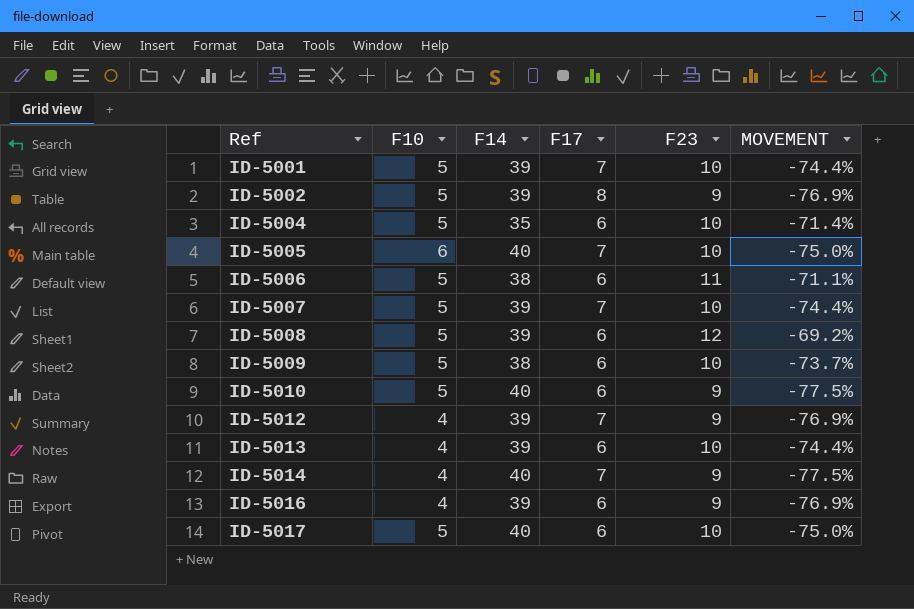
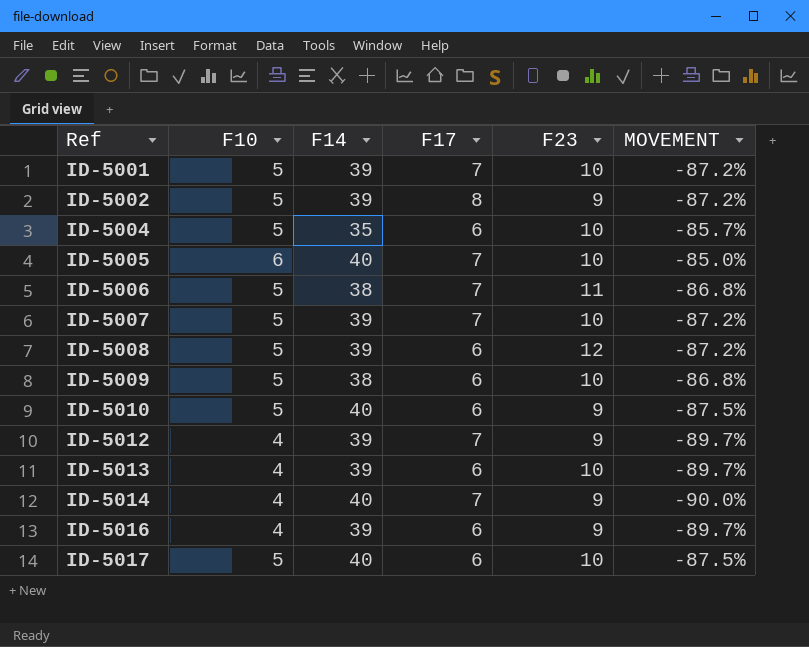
column MOVEMENT | formula: ([F23] - [F14]) / [F14] -> ([F10] - [F14]) / [F14]
ID-5006 | F17: 6 -> 7

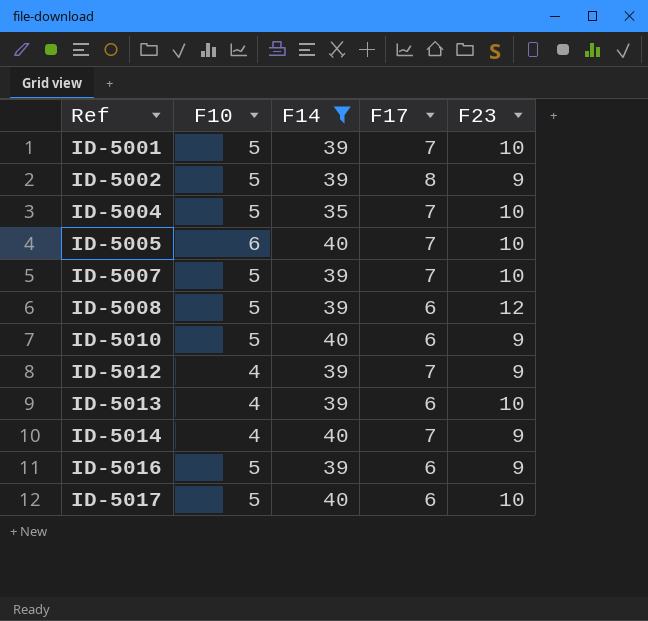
filter: none -> F14 != 38
column MOVEMENT | formula: ([F10] - [F14]) / [F14] -> none
ID-5004 | F17: 6 -> 7
ID-5016 | F10: 4 -> 5

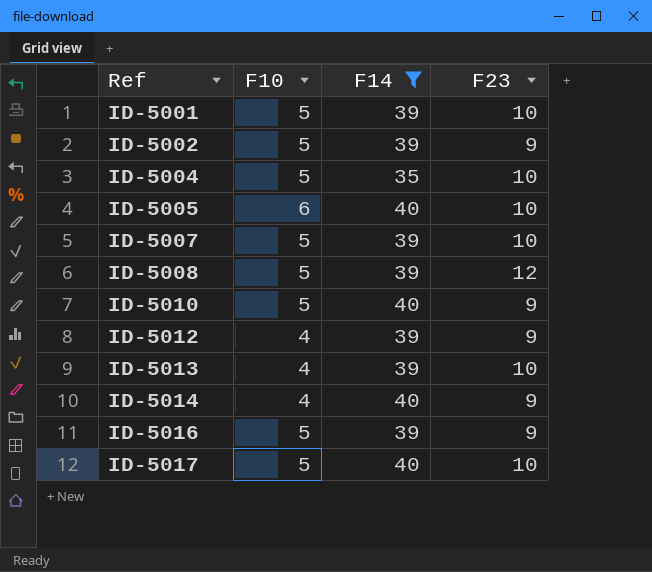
column F17 | position: 4 -> none

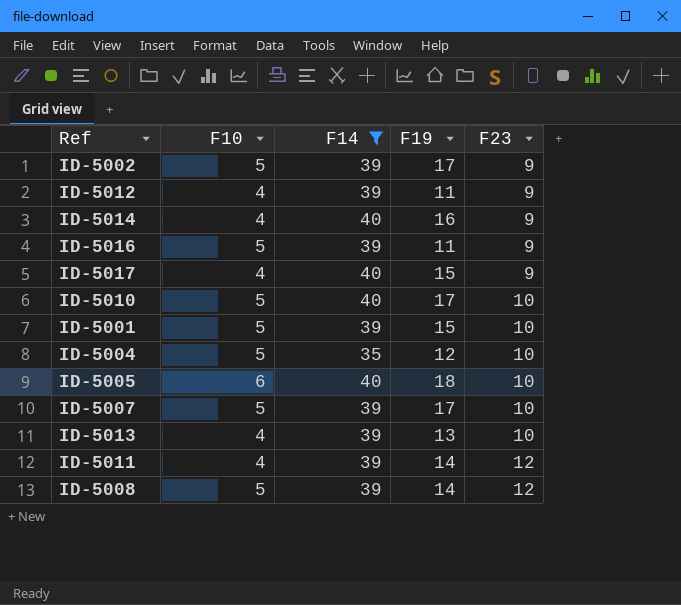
row order: Ref ascending -> F23 ascending
column F19 | position: none -> 4
ID-5017 | F10: 5 -> 4
ID-5017 | F23: 10 -> 9
ID-5010 | F23: 9 -> 10
row ID-5011: none -> 4 | 39 | 14 | 12

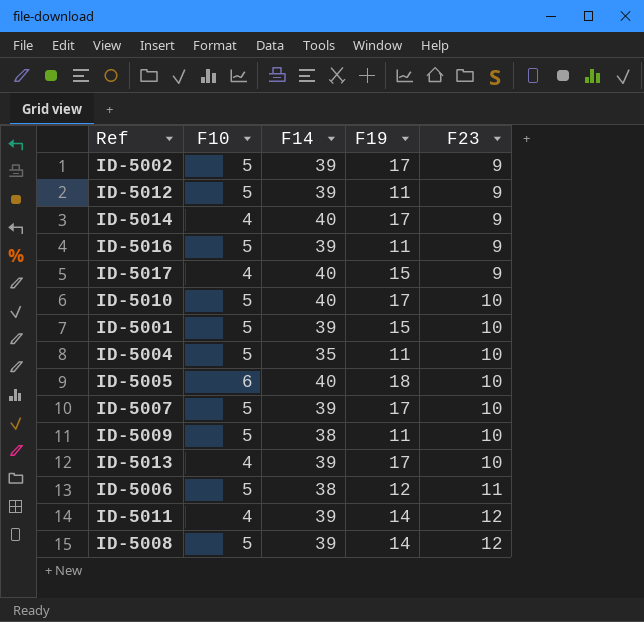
filter: F14 != 38 -> none
ID-5012 | F10: 4 -> 5
ID-5014 | F19: 16 -> 17
ID-5004 | F19: 12 -> 11
ID-5013 | F19: 13 -> 17

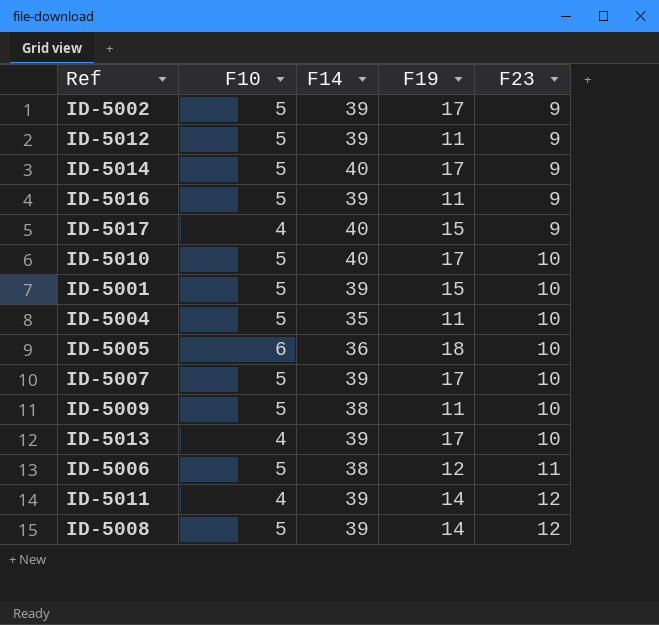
ID-5014 | F10: 4 -> 5
ID-5005 | F14: 40 -> 36

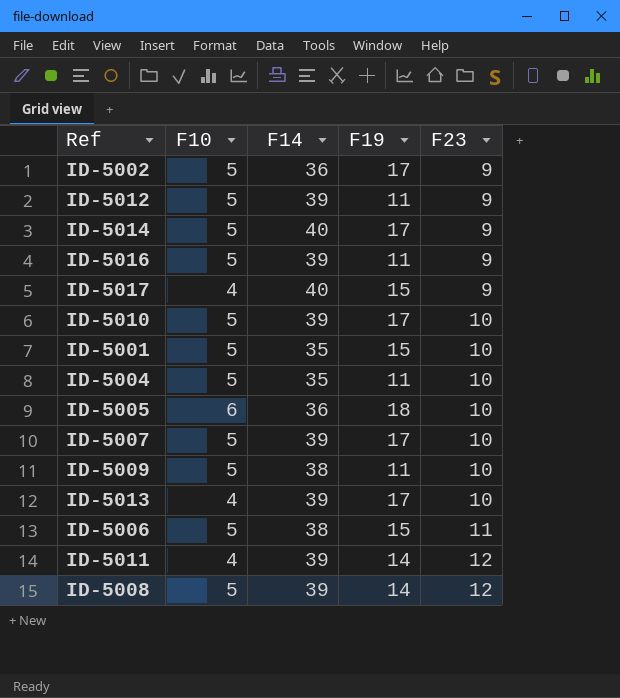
ID-5002 | F14: 39 -> 36
ID-5010 | F14: 40 -> 39
ID-5001 | F14: 39 -> 35
ID-5006 | F19: 12 -> 15

